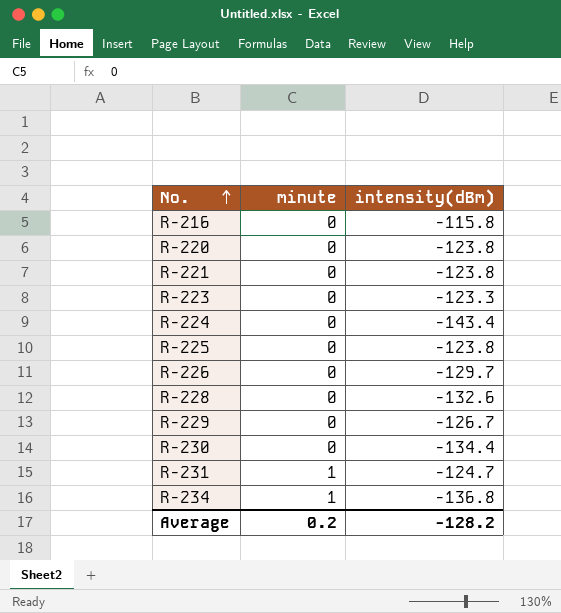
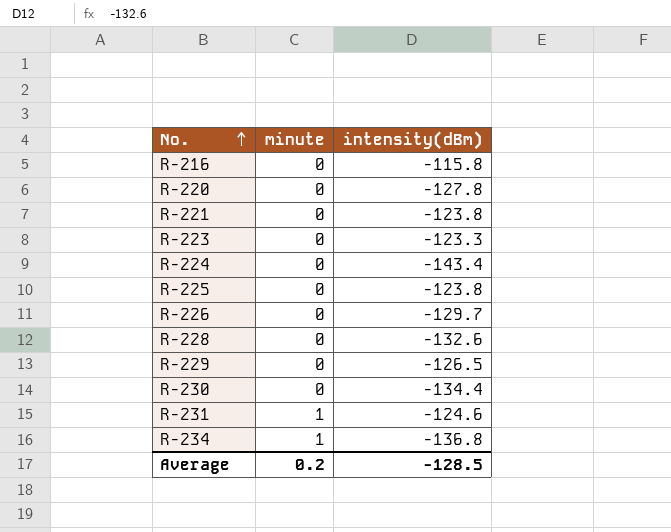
R-220 | intensity(dBm): -123.8 -> -127.8
R-229 | intensity(dBm): -126.7 -> -126.5
R-231 | intensity(dBm): -124.7 -> -124.6
Average | intensity(dBm): -128.2 -> -128.5

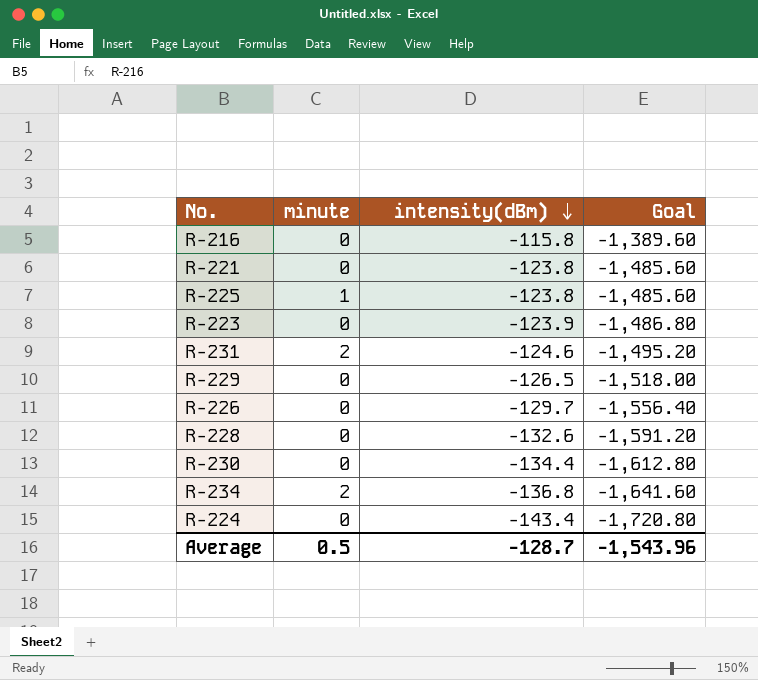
row order: No. ascending -> intensity(dBm) descending
column Goal | formula: none -> [intensity(dBm)] * 12
row R-220: 0 | -127.8 -> none
R-225 | minute: 0 -> 1
R-223 | intensity(dBm): -123.3 -> -123.9
R-231 | minute: 1 -> 2
R-234 | minute: 1 -> 2
Average | minute: 0.2 -> 0.5
Average | intensity(dBm): -128.5 -> -128.7

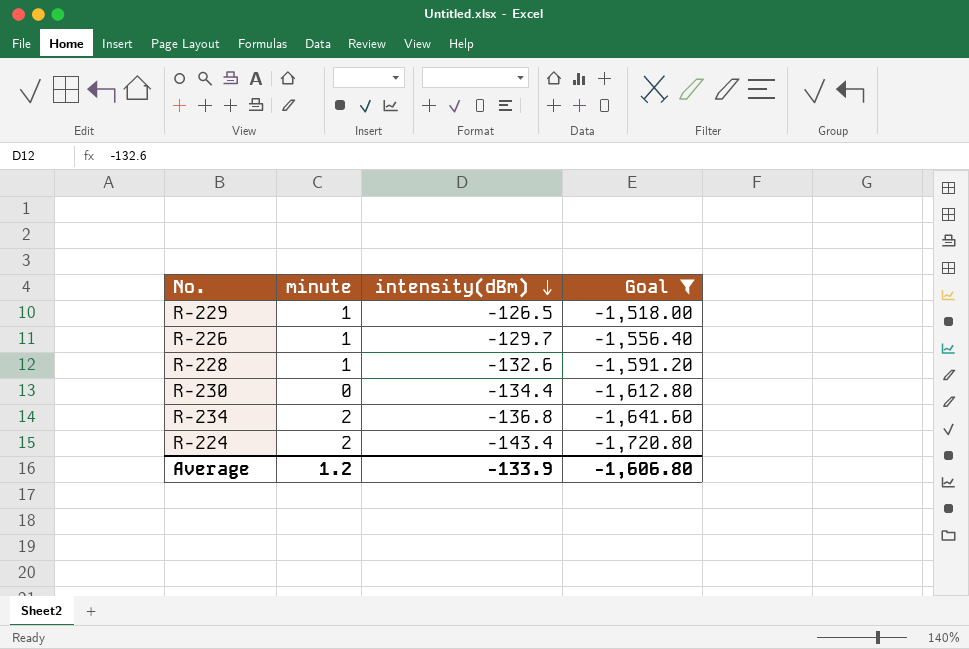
filter: none -> Goal <= -1,518.00
R-229 | minute: 0 -> 1
R-226 | minute: 0 -> 1
R-228 | minute: 0 -> 1
R-224 | minute: 0 -> 2
Average | minute: 0.5 -> 1.2
Average | intensity(dBm): -128.7 -> -133.9
Average | Goal: -1,543.96 -> -1,606.80

